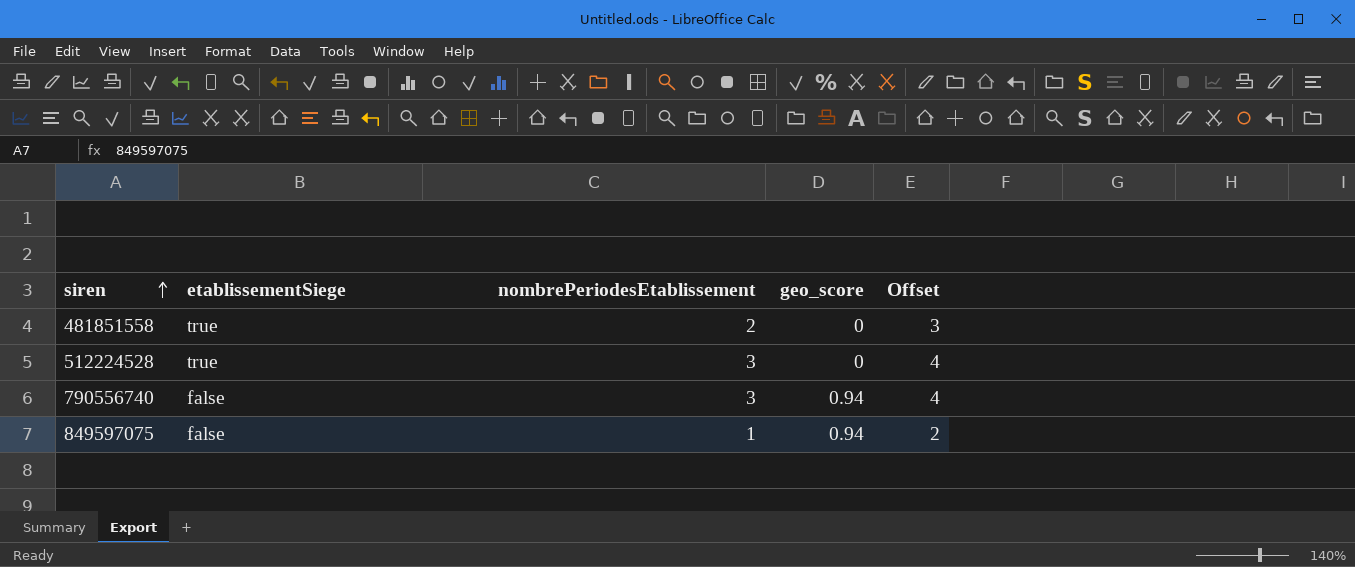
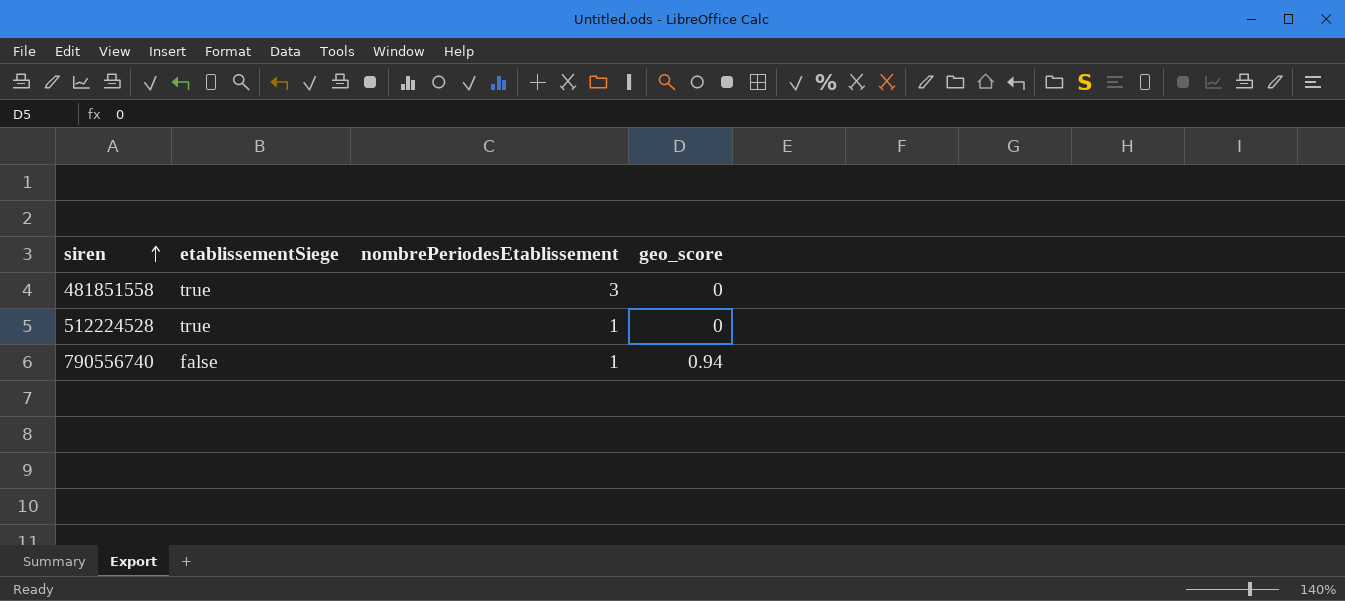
column Offset | formula: [nombrePeriodesEtablissement] + 1 -> none
row 849597075: false | 1 | 0.94 | 2 -> none
481851558 | nombrePeriodesEtablissement: 2 -> 3
512224528 | nombrePeriodesEtablissement: 3 -> 1
790556740 | nombrePeriodesEtablissement: 3 -> 1

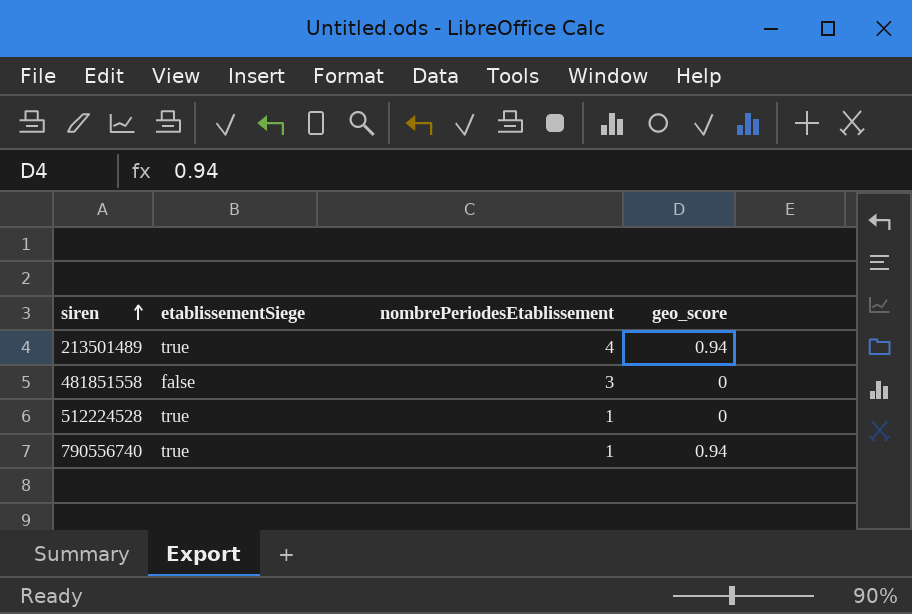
row 213501489: none -> true | 4 | 0.94
481851558 | etablissementSiege: true -> false
790556740 | etablissementSiege: false -> true

